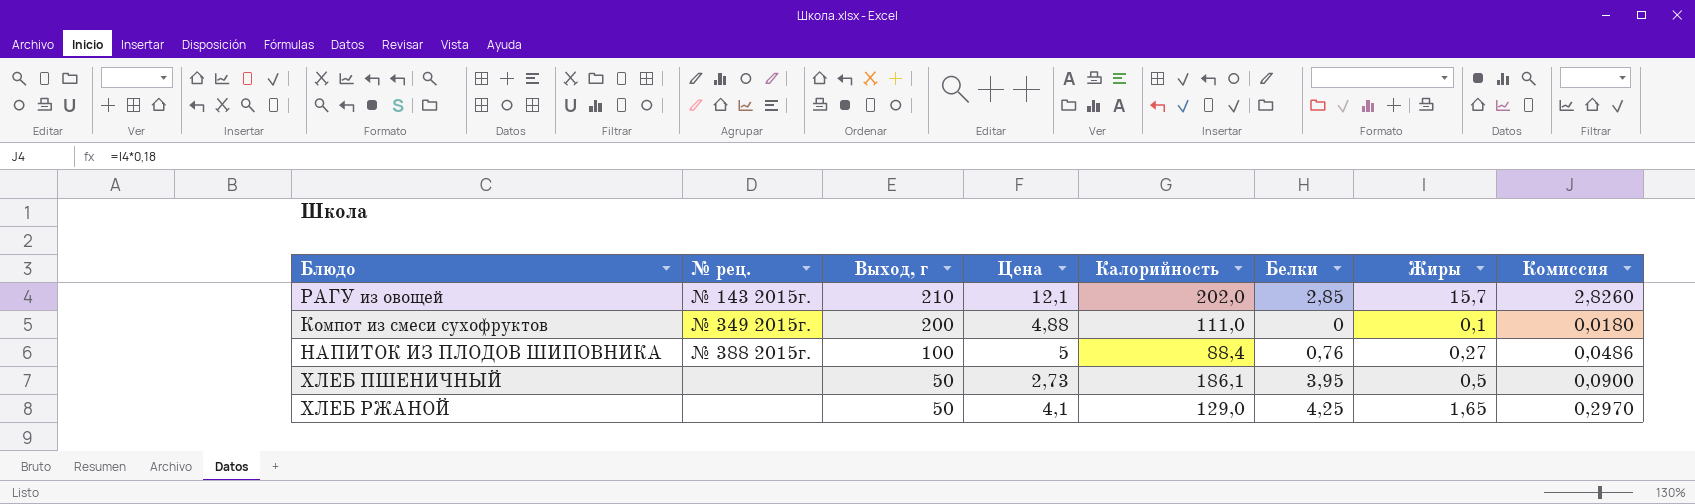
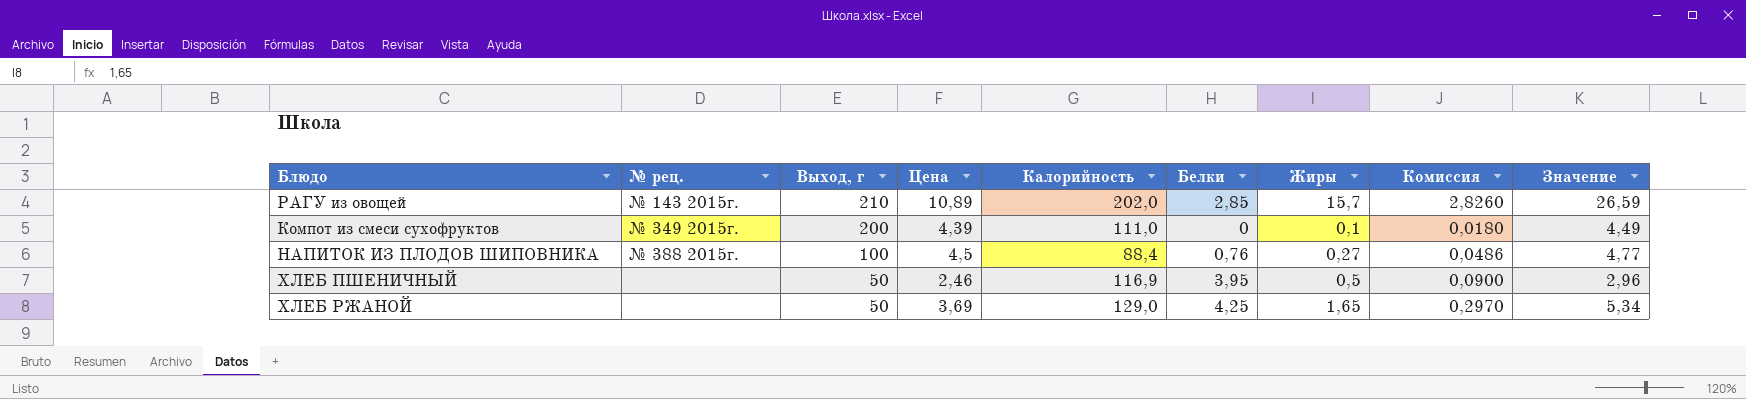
column Значение | formula: none -> [Цена] + [Жиры]
РАГУ из овощей | Цена: 12,1 -> 10,89
Компот из смеси сухофруктов | Цена: 4,88 -> 4,39
НАПИТОК ИЗ ПЛОДОВ ШИПОВНИКА | Цена: 5 -> 4,5
ХЛЕБ ПШЕНИЧНЫЙ | Цена: 2,73 -> 2,46
ХЛЕБ ПШЕНИЧНЫЙ | Калорийность: 186,1 -> 116,9
ХЛЕБ РЖАНОЙ | Цена: 4,1 -> 3,69

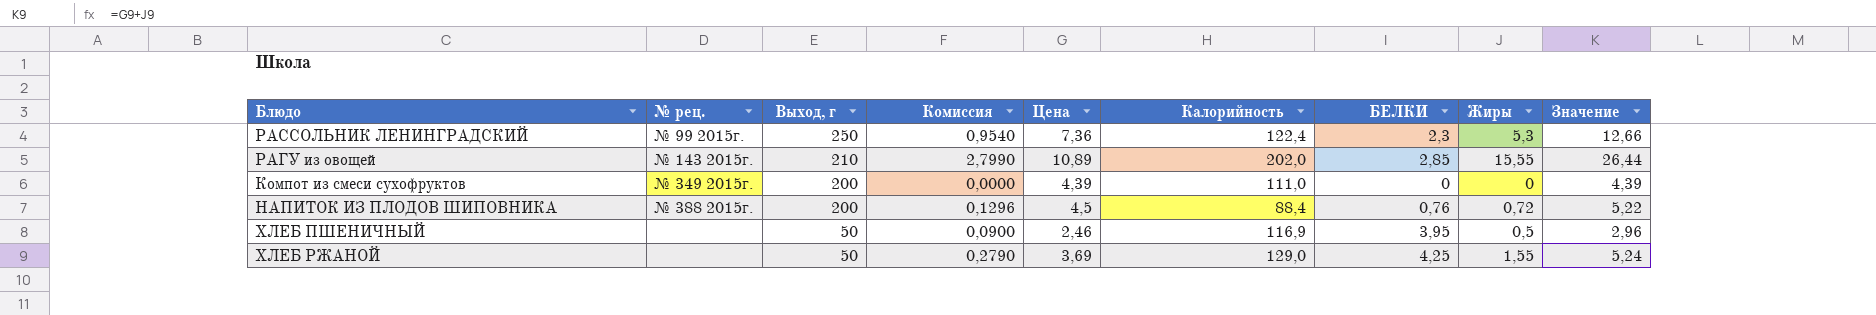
column Комиссия | position: 8 -> 4
column name: Белки -> БЕЛКИ
row РАССОЛЬНИК ЛЕНИНГРАДСКИЙ: none -> № 99 2015г. | 250 | 0,9540 | 7,36 | 122,4 | 2,3 | 5,3 | 12,66
РАГУ из овощей | Комиссия: 2,8260 -> 2,7990
РАГУ из овощей | Жиры: 15,7 -> 15,55
РАГУ из овощей | Значение: 26,59 -> 26,44
Компот из смеси сухофруктов | Комиссия: 0,0180 -> 0,0000
Компот из смеси сухофруктов | Жиры: 0,1 -> 0
Компот из смеси сухофруктов | Значение: 4,49 -> 4,39
НАПИТОК ИЗ ПЛОДОВ ШИПОВНИКА | Выход, г: 100 -> 200
НАПИТОК ИЗ ПЛОДОВ ШИПОВНИКА | Комиссия: 0,0486 -> 0,1296
НАПИТОК ИЗ ПЛОДОВ ШИПОВНИКА | Жиры: 0,27 -> 0,72
НАПИТОК ИЗ ПЛОДОВ ШИПОВНИКА | Значение: 4,77 -> 5,22
ХЛЕБ РЖАНОЙ | Комиссия: 0,2970 -> 0,2790
ХЛЕБ РЖАНОЙ | Жиры: 1,65 -> 1,55
ХЛЕБ РЖАНОЙ | Значение: 5,34 -> 5,24

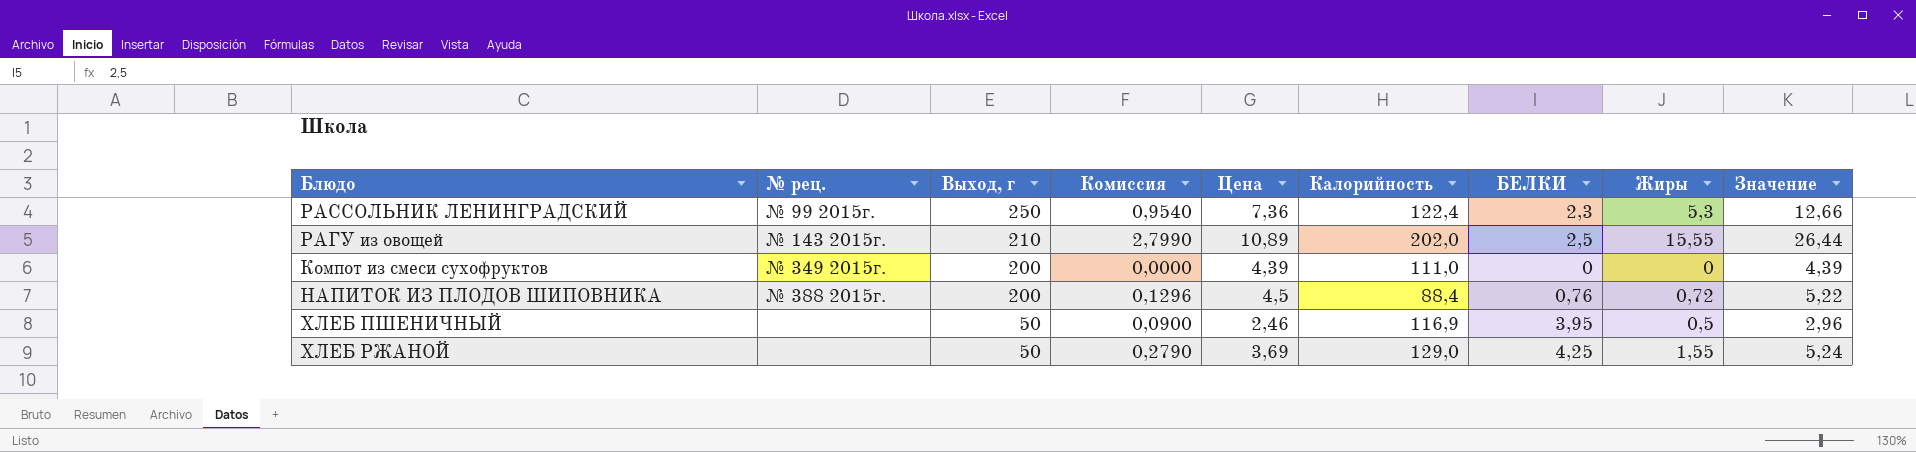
РАГУ из овощей | БЕЛКИ: 2,85 -> 2,5

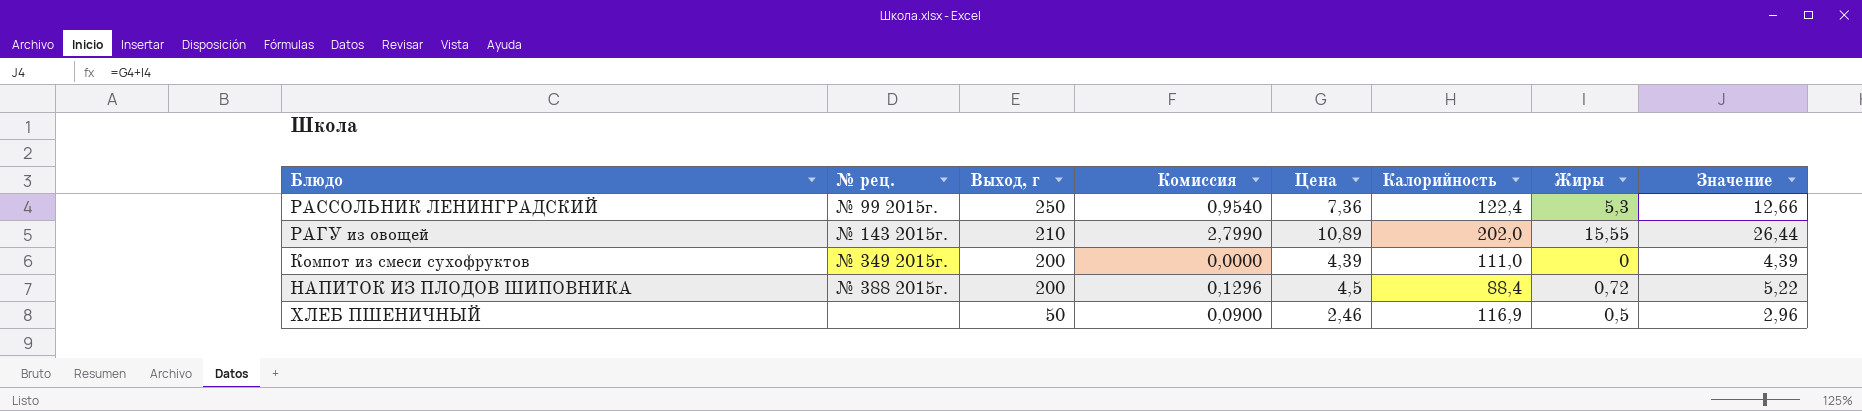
column БЕЛКИ | position: 7 -> none
row ХЛЕБ РЖАНОЙ: none | 50 | 0,2790 | 3,69 | 129,0 | 4,25 | 1,55 | 5,24 -> none

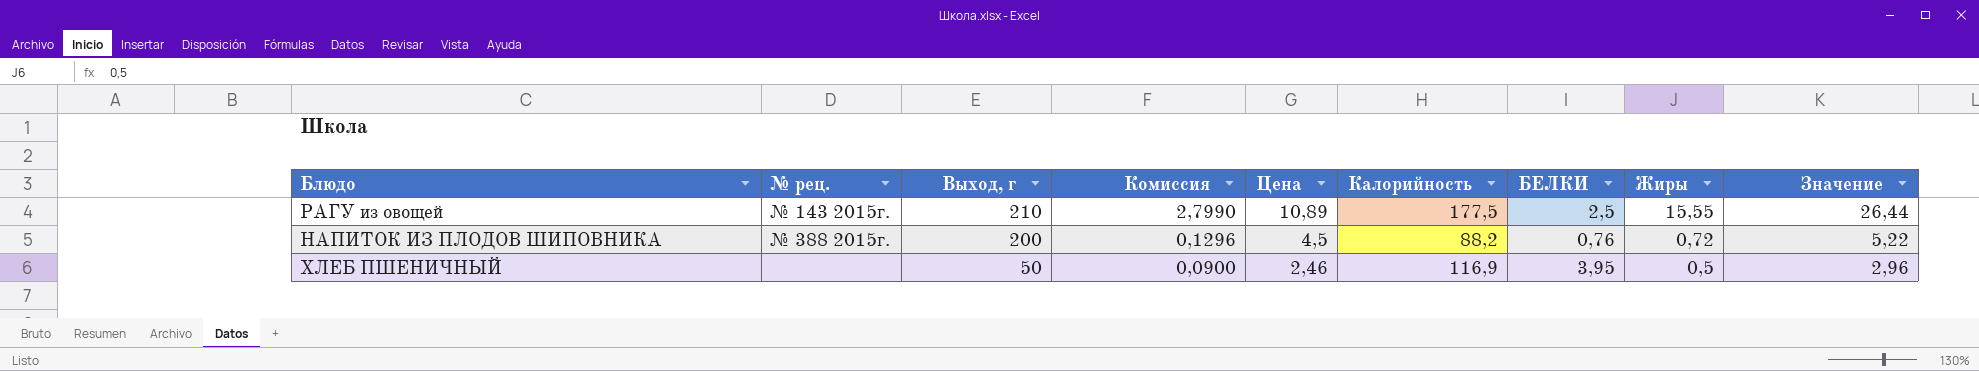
column БЕЛКИ | position: none -> 7
row РАССОЛЬНИК ЛЕНИНГРАДСКИЙ: № 99 2015г. | 250 | 0,9540 | 7,36 | 122,4 | 5,3 | 12,66 -> none
row Компот из смеси сухофруктов: № 349 2015г. | 200 | 0,0000 | 4,39 | 111,0 | 0 | 4,39 -> none
РАГУ из овощей | Калорийность: 202,0 -> 177,5
НАПИТОК ИЗ ПЛОДОВ ШИПОВНИКА | Калорийность: 88,4 -> 88,2

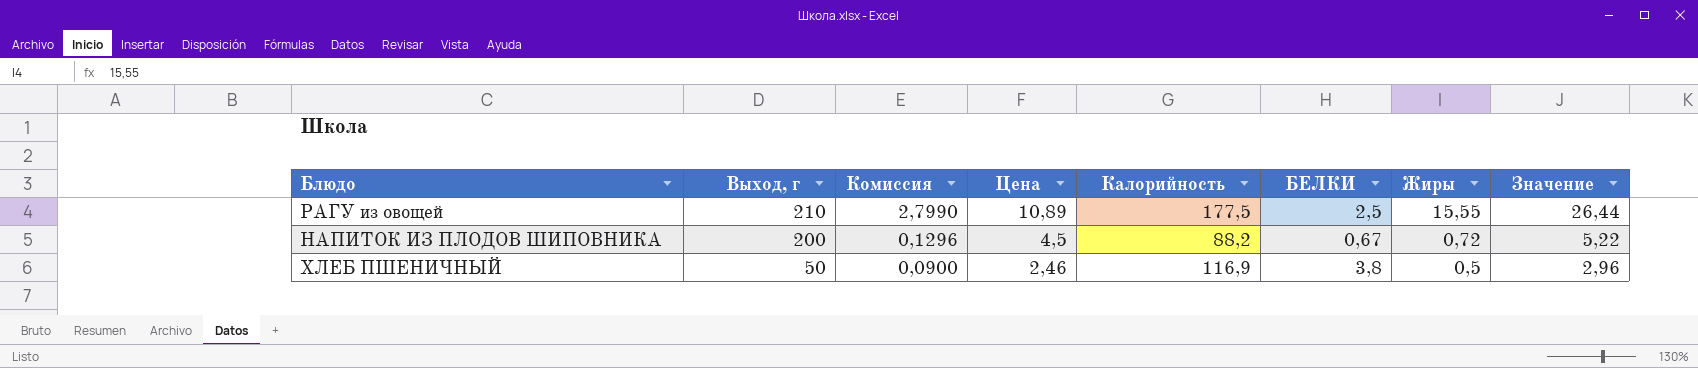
column № рец. | position: 2 -> none
НАПИТОК ИЗ ПЛОДОВ ШИПОВНИКА | БЕЛКИ: 0,76 -> 0,67
ХЛЕБ ПШЕНИЧНЫЙ | БЕЛКИ: 3,95 -> 3,8

